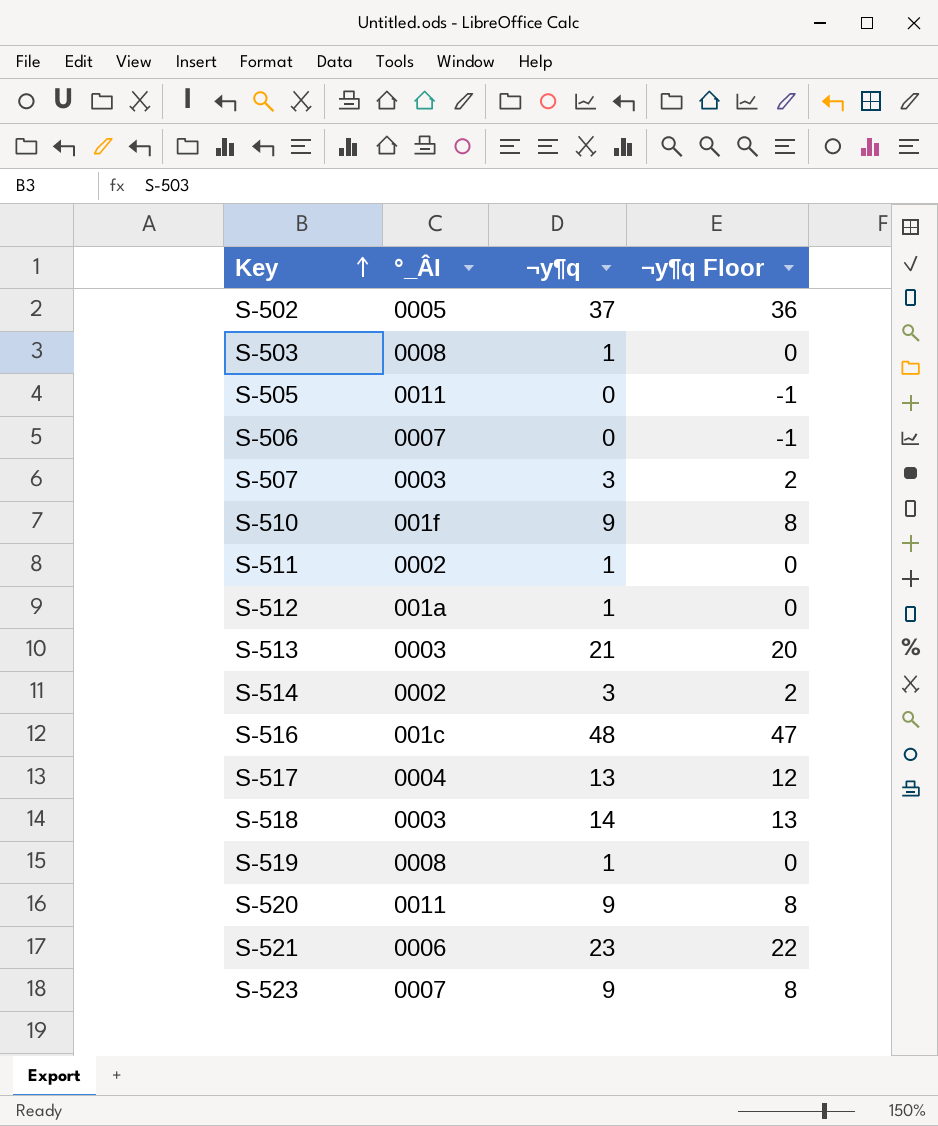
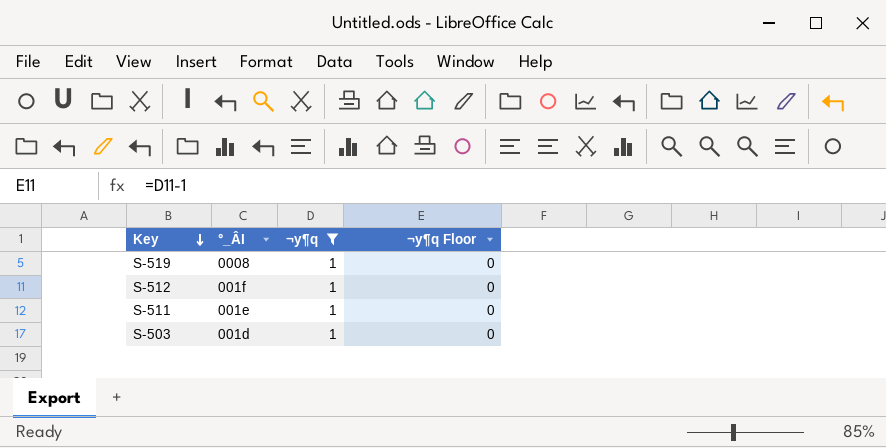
filter: none -> ¬y¶q = 1
row order: Key ascending -> Key descending
S-512 | °_ÂI: 001a -> 001f
S-511 | °_ÂI: 0002 -> 001e
S-503 | °_ÂI: 0008 -> 001d

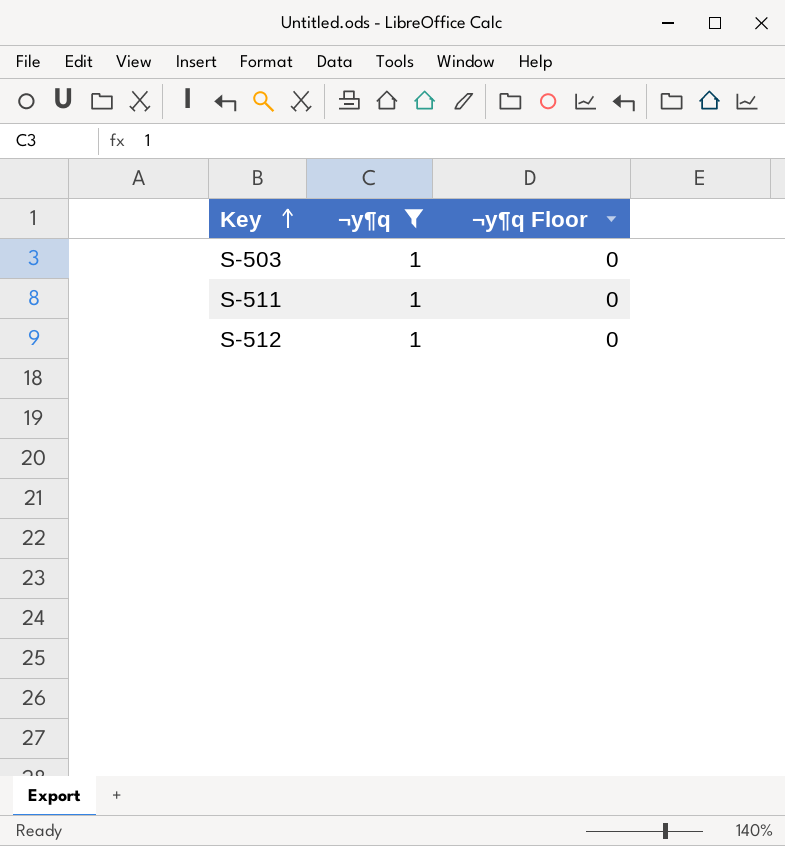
row order: Key descending -> Key ascending
column °_ÂI | position: 2 -> none
row S-519: 0008 | 1 | 0 -> none

